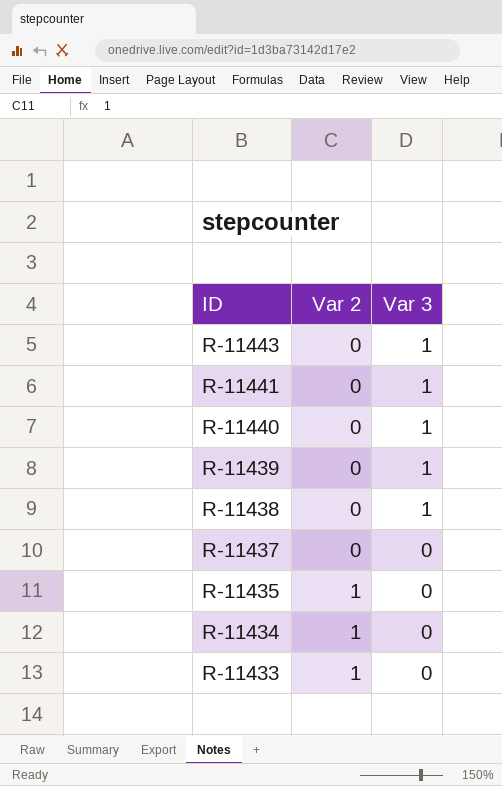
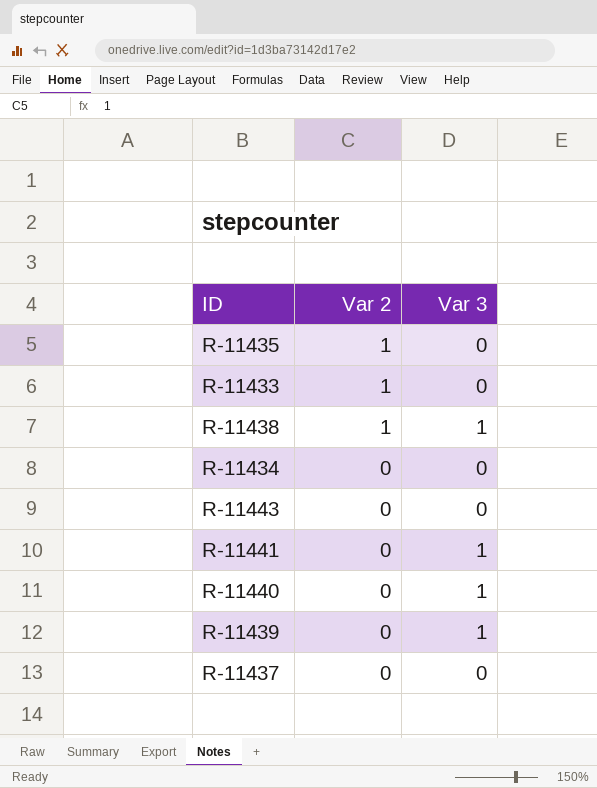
row order: ID descending -> Var 2 descending
R-11438 | Var 2: 0 -> 1
R-11434 | Var 2: 1 -> 0
R-11443 | Var 3: 1 -> 0

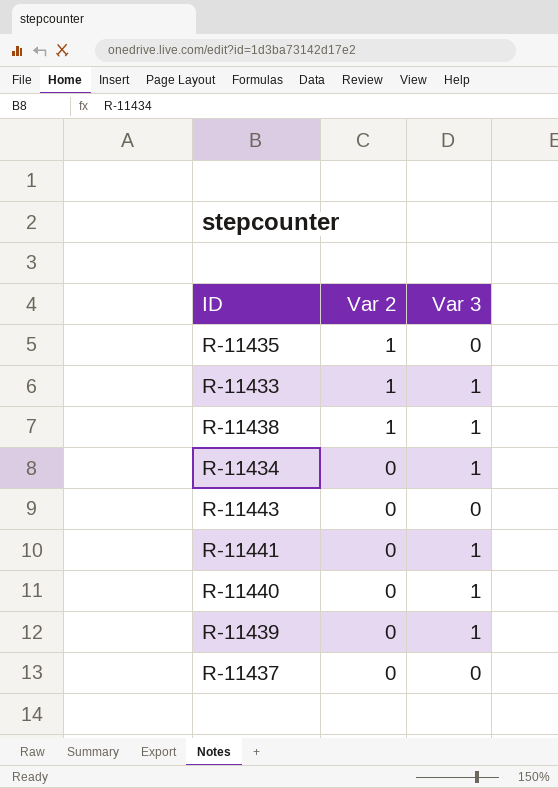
R-11433 | Var 3: 0 -> 1
R-11434 | Var 3: 0 -> 1

